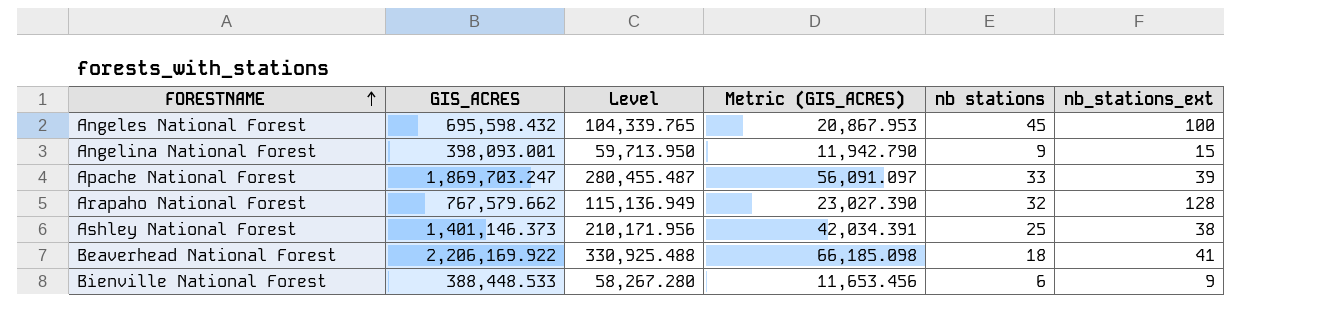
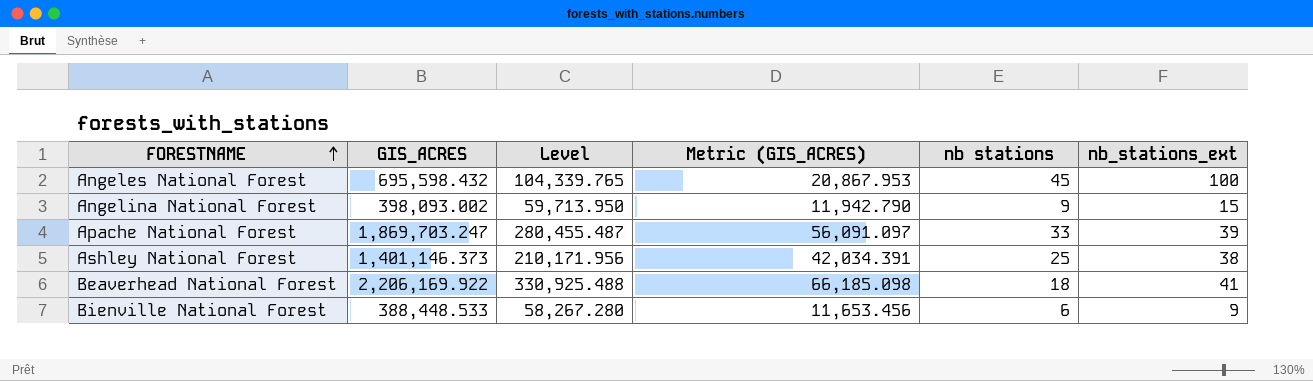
row Arapaho National Forest: 767,579.662 | 115,136.949 | 23,027.390 | 32 | 128 -> none
Angelina National Forest | GIS_ACRES: 398,093.001 -> 398,093.002

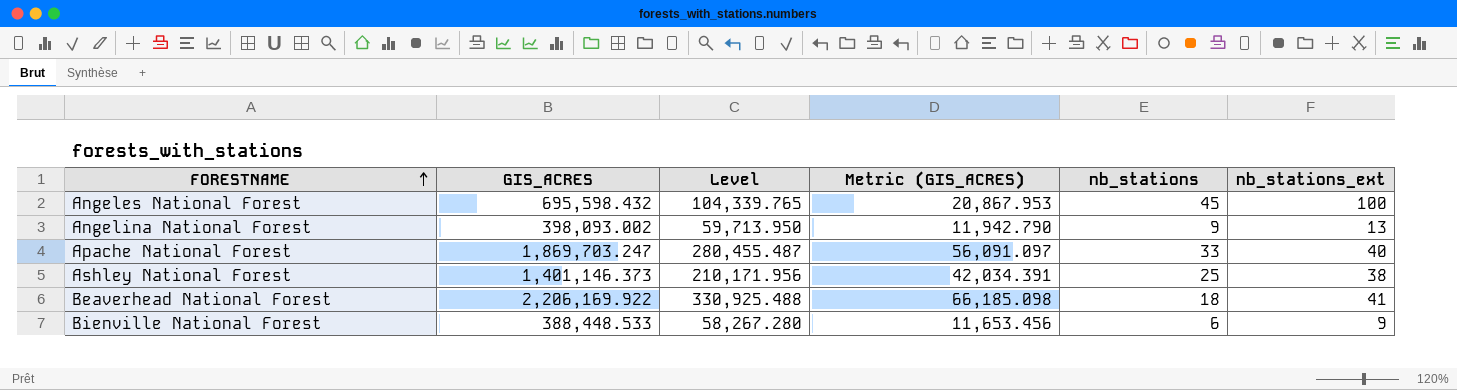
column name: nb stations -> nb_stations
Angelina National Forest | nb_stations_ext: 15 -> 13
Apache National Forest | nb_stations_ext: 39 -> 40

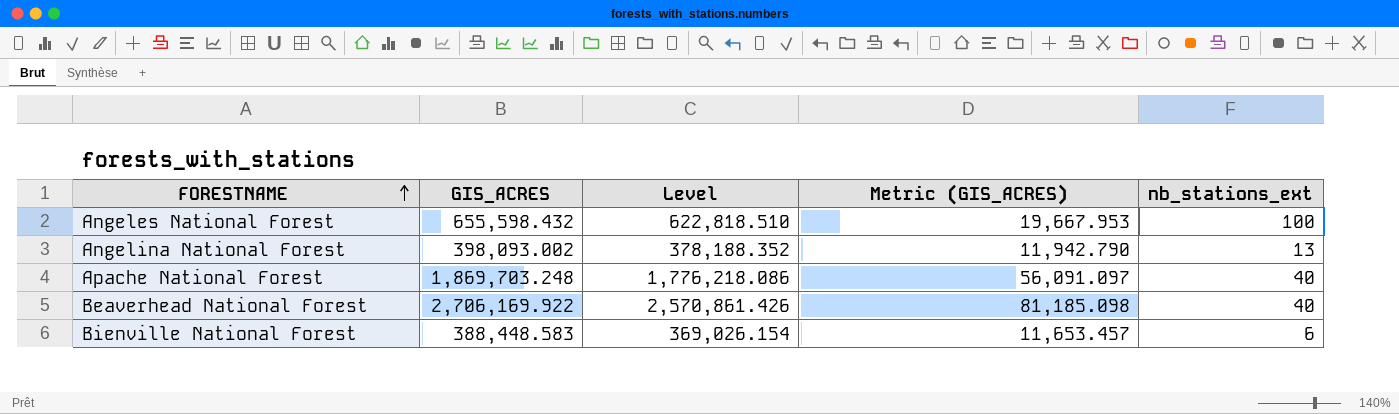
column nb_stations | position: 5 -> none
column Level | formula: [GIS_ACRES] * 0.15 -> [GIS_ACRES] * 0.95
row Ashley National Forest: 1,401,146.373 | 210,171.956 | 42,034.391 | 25 | 38 -> none
Angeles National Forest | GIS_ACRES: 695,598.432 -> 655,598.432
Angeles National Forest | Metric (GIS_ACRES): 20,867.953 -> 19,667.953
Apache National Forest | GIS_ACRES: 1,869,703.247 -> 1,869,703.248
Beaverhead National Forest | GIS_ACRES: 2,206,169.922 -> 2,706,169.922
Beaverhead National Forest | Metric (GIS_ACRES): 66,185.098 -> 81,185.098
Beaverhead National Forest | nb_stations_ext: 41 -> 40
Bienville National Forest | GIS_ACRES: 388,448.533 -> 388,448.583
Bienville National Forest | Metric (GIS_ACRES): 11,653.456 -> 11,653.457
Bienville National Forest | nb_stations_ext: 9 -> 6

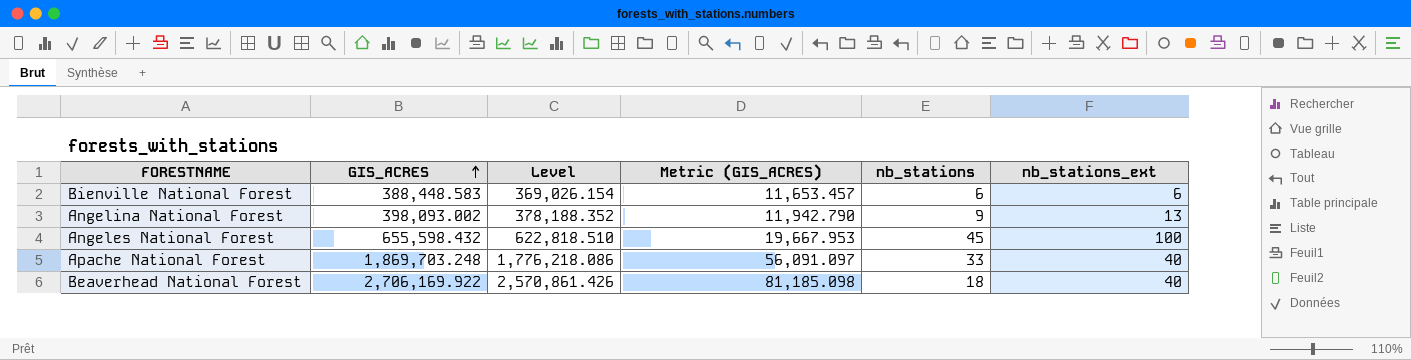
row order: FORESTNAME ascending -> GIS_ACRES ascending
column nb_stations | position: none -> 5

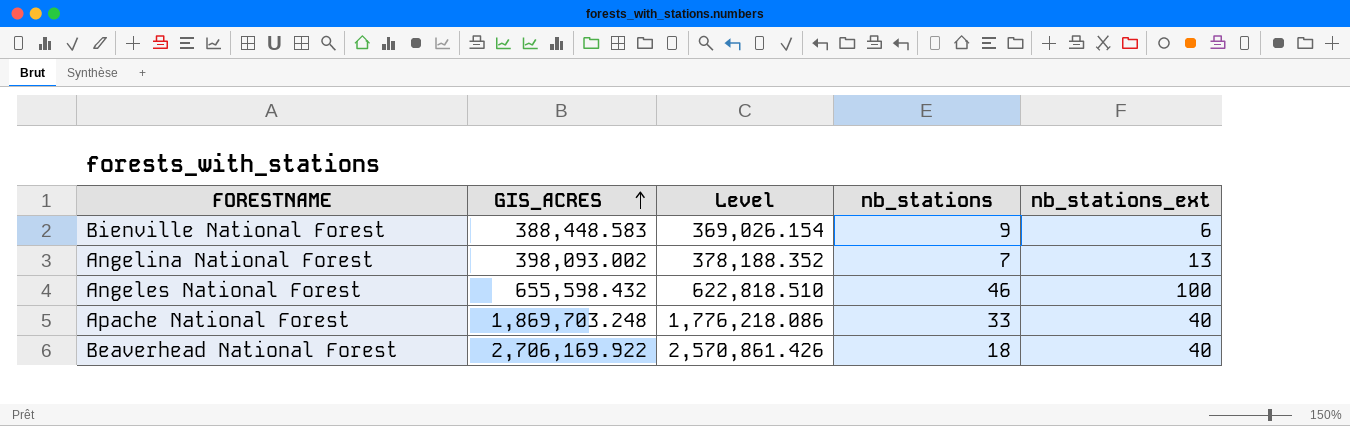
column Metric (GIS_ACRES) | formula: [GIS_ACRES] * 0.03 -> none
Bienville National Forest | nb_stations: 6 -> 9
Angelina National Forest | nb_stations: 9 -> 7
Angeles National Forest | nb_stations: 45 -> 46

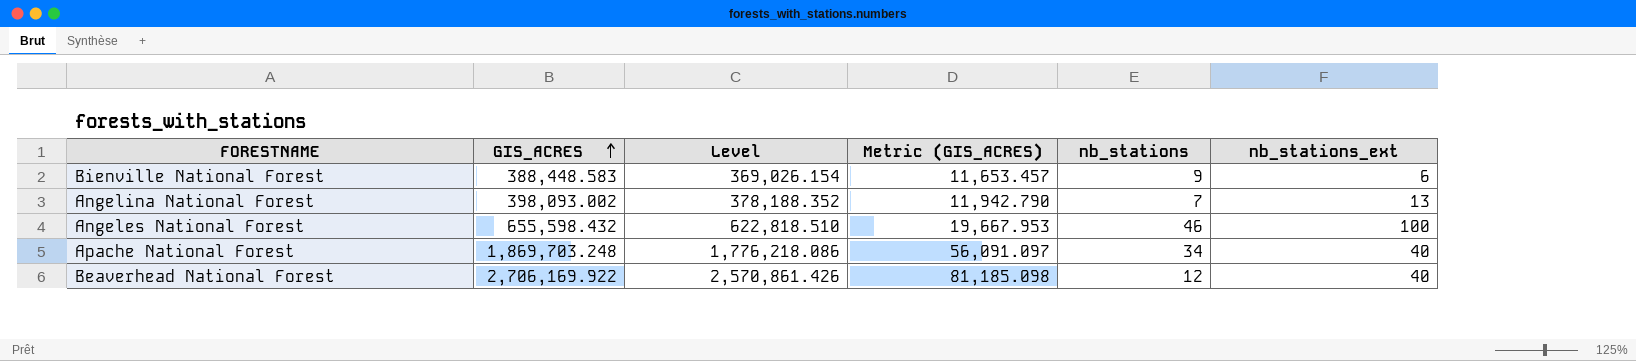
column Metric (GIS_ACRES) | formula: none -> [GIS_ACRES] * 0.03
Apache National Forest | nb_stations: 33 -> 34
Beaverhead National Forest | nb_stations: 18 -> 12

